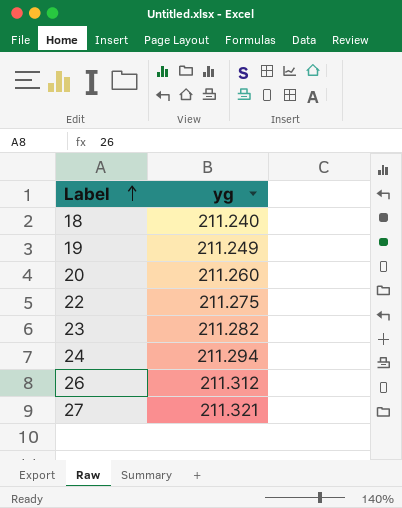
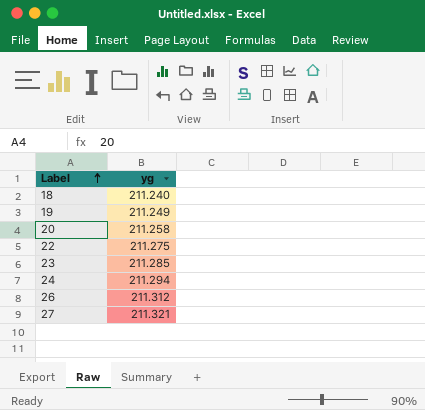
20 | yg: 211.260 -> 211.258
23 | yg: 211.282 -> 211.285

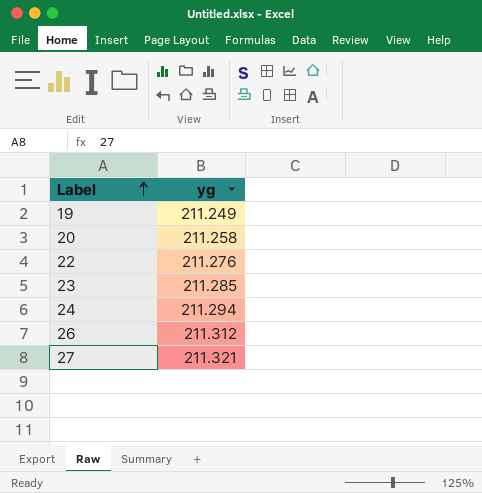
row 18: 211.240 -> none
22 | yg: 211.275 -> 211.276

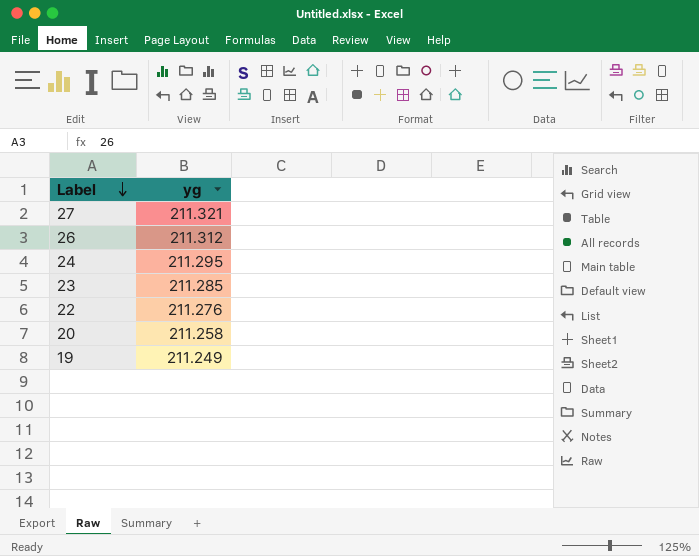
row order: Label ascending -> Label descending
24 | yg: 211.294 -> 211.295

